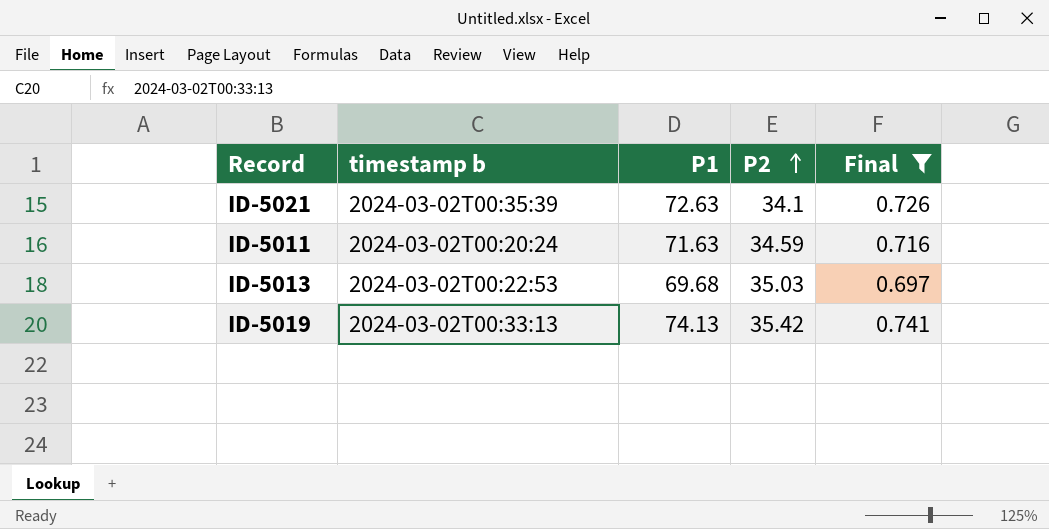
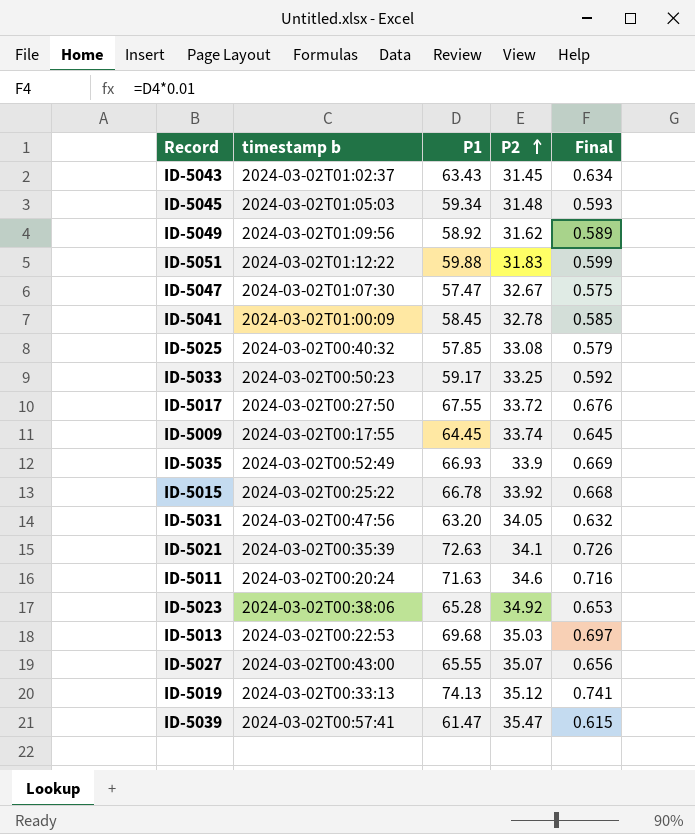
filter: Final >= 0.697 -> none
ID-5011 | P2: 34.59 -> 34.6
ID-5019 | P2: 35.42 -> 35.12

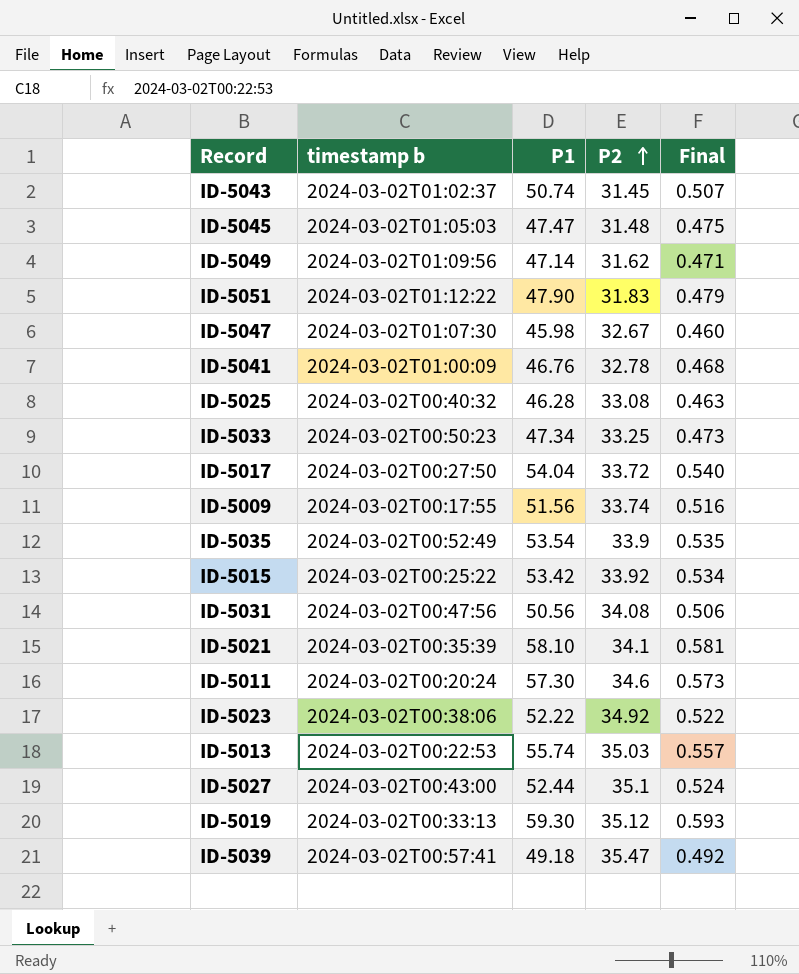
ID-5043 | P1: 63.43 -> 50.74
ID-5043 | Final: 0.634 -> 0.507
ID-5045 | P1: 59.34 -> 47.47
ID-5045 | Final: 0.593 -> 0.475
ID-5049 | P1: 58.92 -> 47.14
ID-5049 | Final: 0.589 -> 0.471
ID-5051 | P1: 59.88 -> 47.90
ID-5051 | Final: 0.599 -> 0.479
ID-5047 | P1: 57.47 -> 45.98
ID-5047 | Final: 0.575 -> 0.460
ID-5041 | P1: 58.45 -> 46.76
ID-5041 | Final: 0.585 -> 0.468
ID-5025 | P1: 57.85 -> 46.28
ID-5025 | Final: 0.579 -> 0.463
ID-5033 | P1: 59.17 -> 47.34
ID-5033 | Final: 0.592 -> 0.473
ID-5017 | P1: 67.55 -> 54.04
ID-5017 | Final: 0.676 -> 0.540
ID-5009 | P1: 64.45 -> 51.56
ID-5009 | Final: 0.645 -> 0.516
ID-5035 | P1: 66.93 -> 53.54
ID-5035 | Final: 0.669 -> 0.535
ID-5015 | P1: 66.78 -> 53.42
ID-5015 | Final: 0.668 -> 0.534
ID-5031 | P1: 63.20 -> 50.56
ID-5031 | P2: 34.05 -> 34.08
ID-5031 | Final: 0.632 -> 0.506
ID-5021 | P1: 72.63 -> 58.10
ID-5021 | Final: 0.726 -> 0.581
ID-5011 | P1: 71.63 -> 57.30
ID-5011 | Final: 0.716 -> 0.573
ID-5023 | P1: 65.28 -> 52.22
ID-5023 | Final: 0.653 -> 0.522
ID-5013 | P1: 69.68 -> 55.74
ID-5013 | Final: 0.697 -> 0.557
ID-5027 | P1: 65.55 -> 52.44
ID-5027 | P2: 35.07 -> 35.1
ID-5027 | Final: 0.656 -> 0.524
ID-5019 | P1: 74.13 -> 59.30
ID-5019 | Final: 0.741 -> 0.593
ID-5039 | P1: 61.47 -> 49.18
ID-5039 | Final: 0.615 -> 0.492

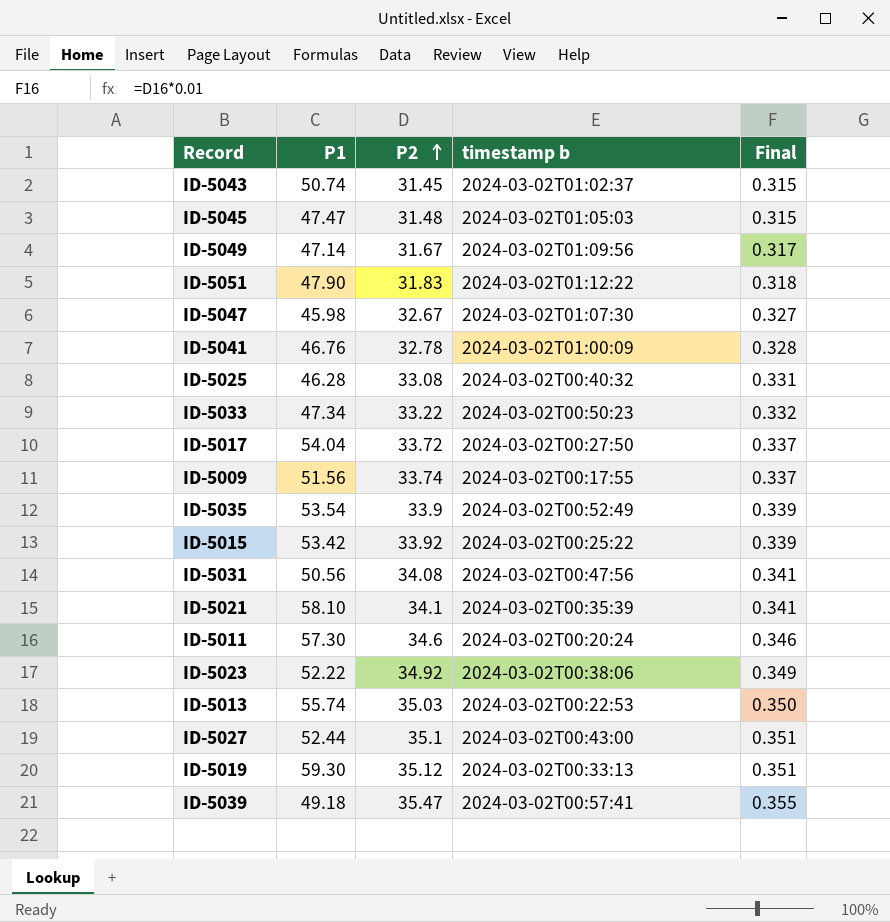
column timestamp b | position: 2 -> 4
column Final | formula: [P1] * 0.01 -> [P2] * 0.01
ID-5049 | P2: 31.62 -> 31.67
ID-5033 | P2: 33.25 -> 33.22

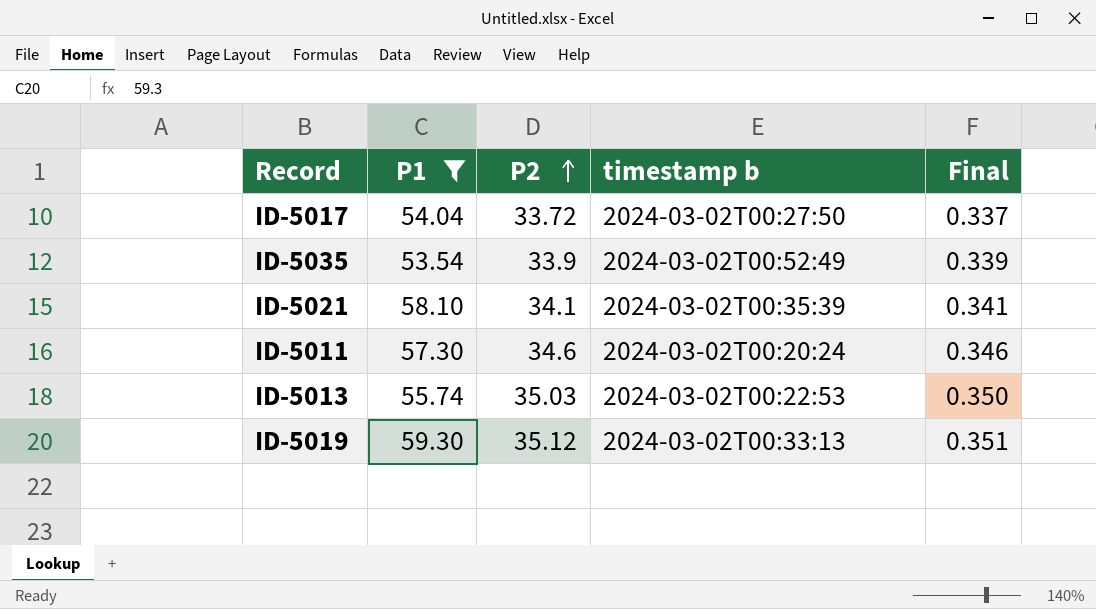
filter: none -> P1 >= 53.54

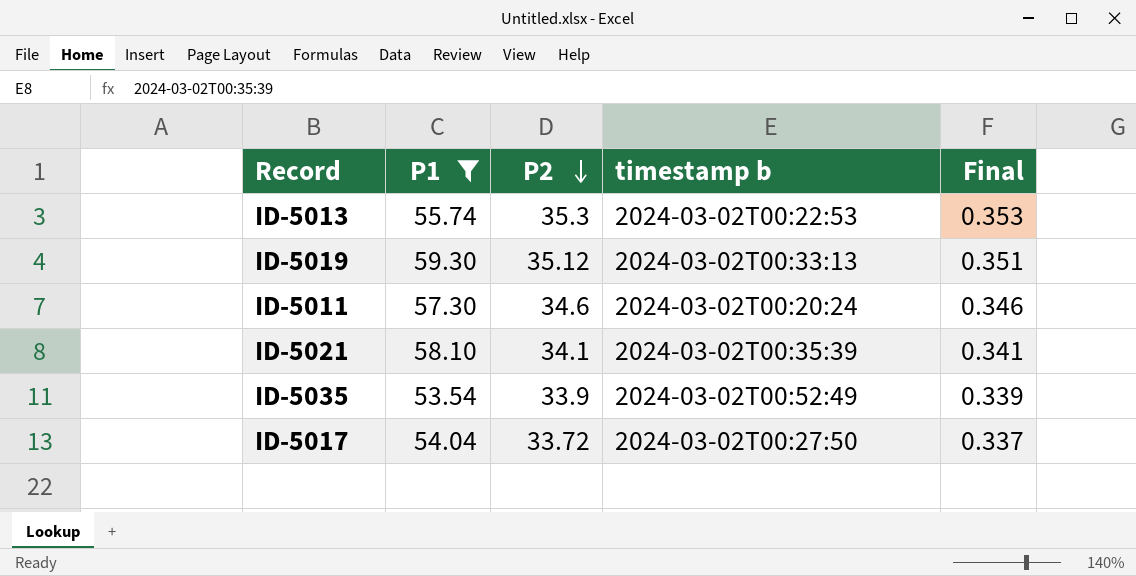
row order: P2 ascending -> P2 descending
ID-5013 | P2: 35.03 -> 35.3
ID-5013 | Final: 0.350 -> 0.353

